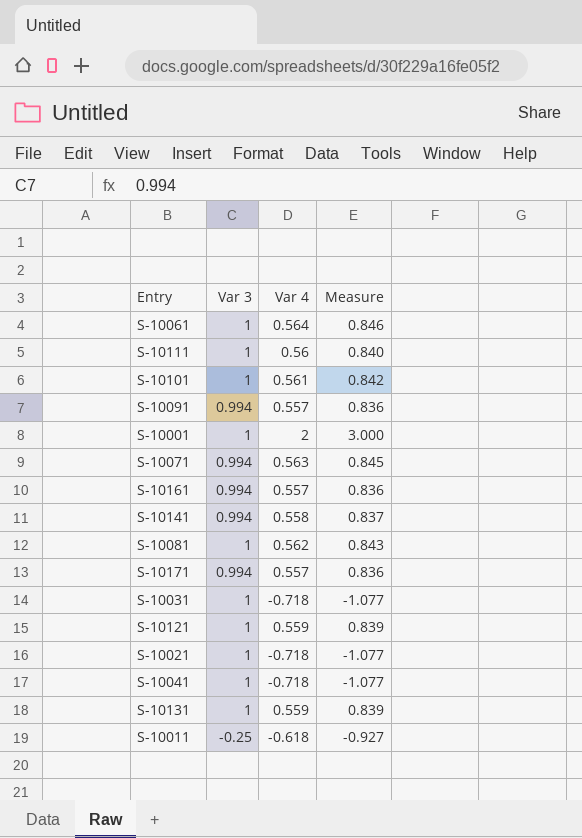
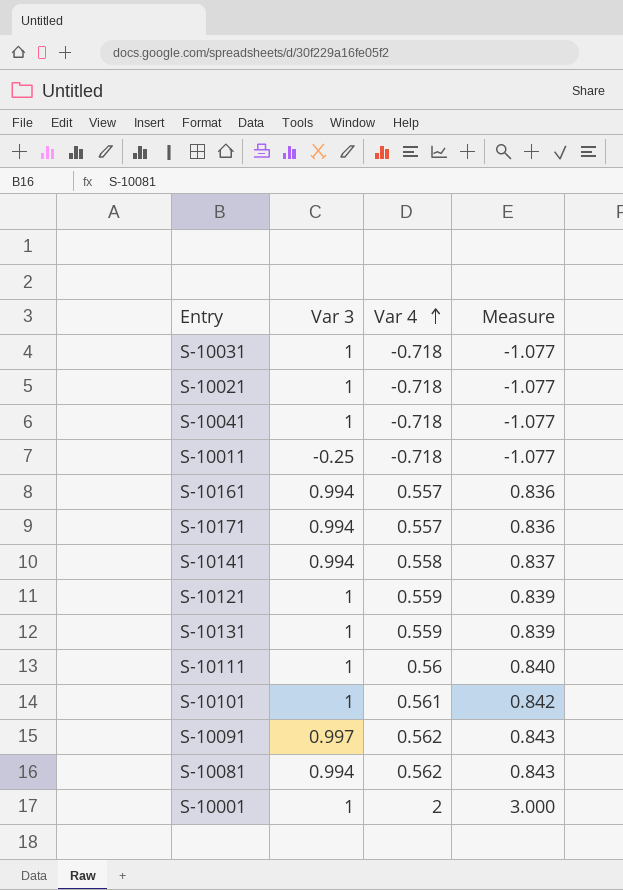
row order: none -> Var 4 ascending
row S-10061: 1 | 0.564 | 0.846 -> none
row S-10071: 0.994 | 0.563 | 0.845 -> none
S-10011 | Var 4: -0.618 -> -0.718
S-10011 | Measure: -0.927 -> -1.077
S-10091 | Var 3: 0.994 -> 0.997
S-10091 | Var 4: 0.557 -> 0.562
S-10091 | Measure: 0.836 -> 0.843
S-10081 | Var 3: 1 -> 0.994

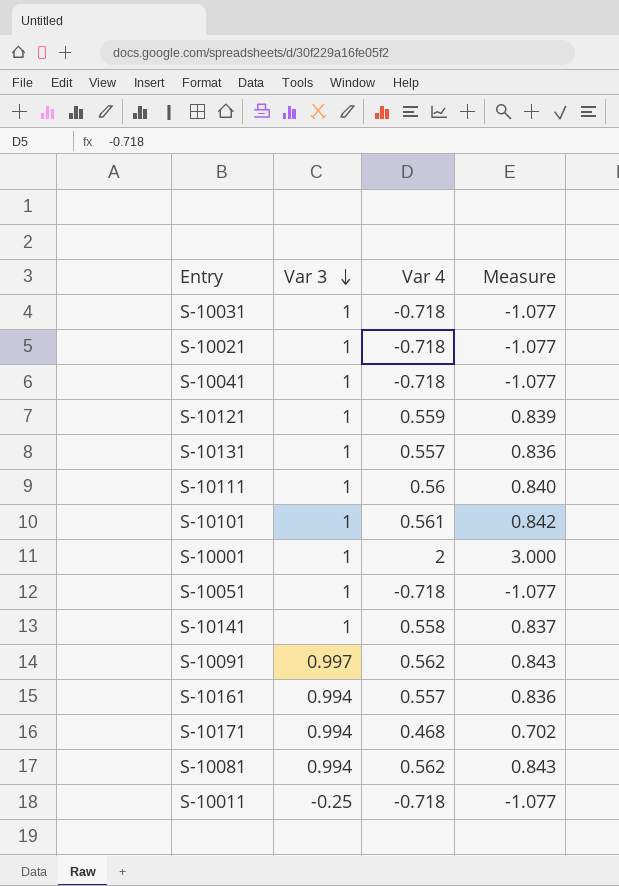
row order: Var 4 ascending -> Var 3 descending
S-10131 | Var 4: 0.559 -> 0.557
S-10131 | Measure: 0.839 -> 0.836
row S-10051: none -> 1 | -0.718 | -1.077
S-10141 | Var 3: 0.994 -> 1
S-10171 | Var 4: 0.557 -> 0.468
S-10171 | Measure: 0.836 -> 0.702

